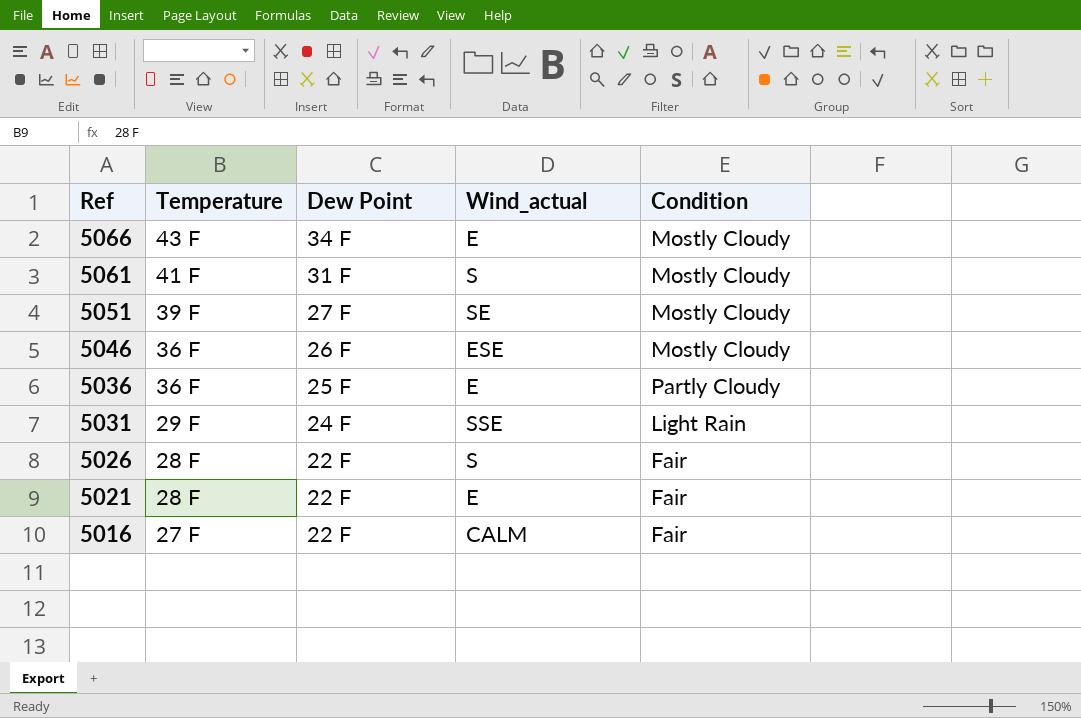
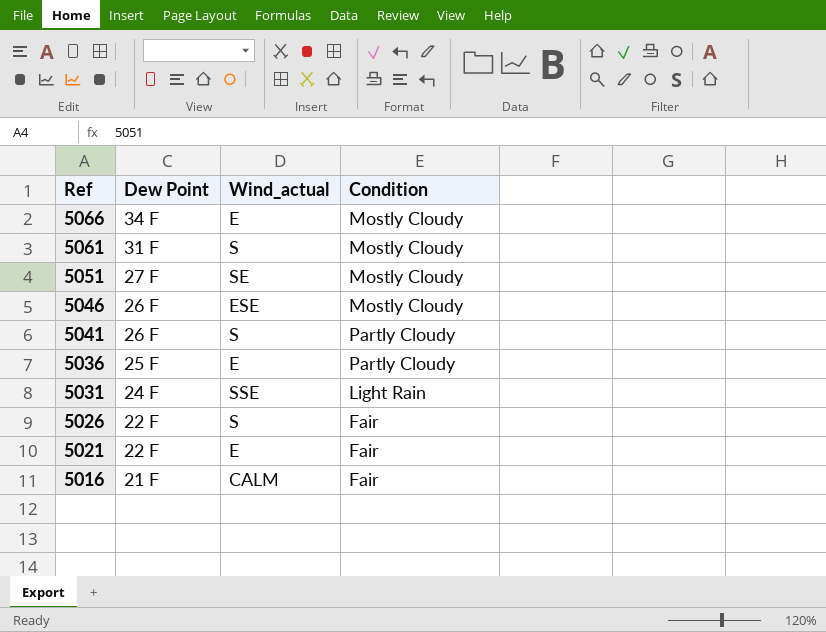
column Temperature | position: 2 -> none
row 5041: none -> 26 F | S | Partly Cloudy
5016 | Dew Point: 22 F -> 21 F

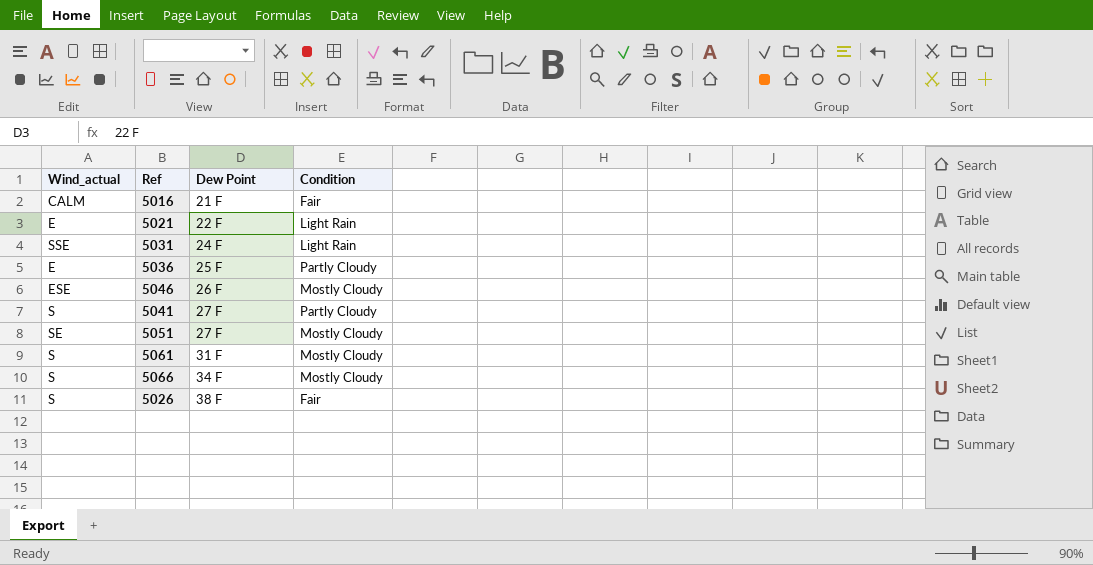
row order: Ref descending -> Dew Point ascending
column Wind_actual | position: 3 -> 1
5021 | Condition: Fair -> Light Rain
5041 | Dew Point: 26 F -> 27 F
5066 | Wind_actual: E -> S
5026 | Dew Point: 22 F -> 38 F

